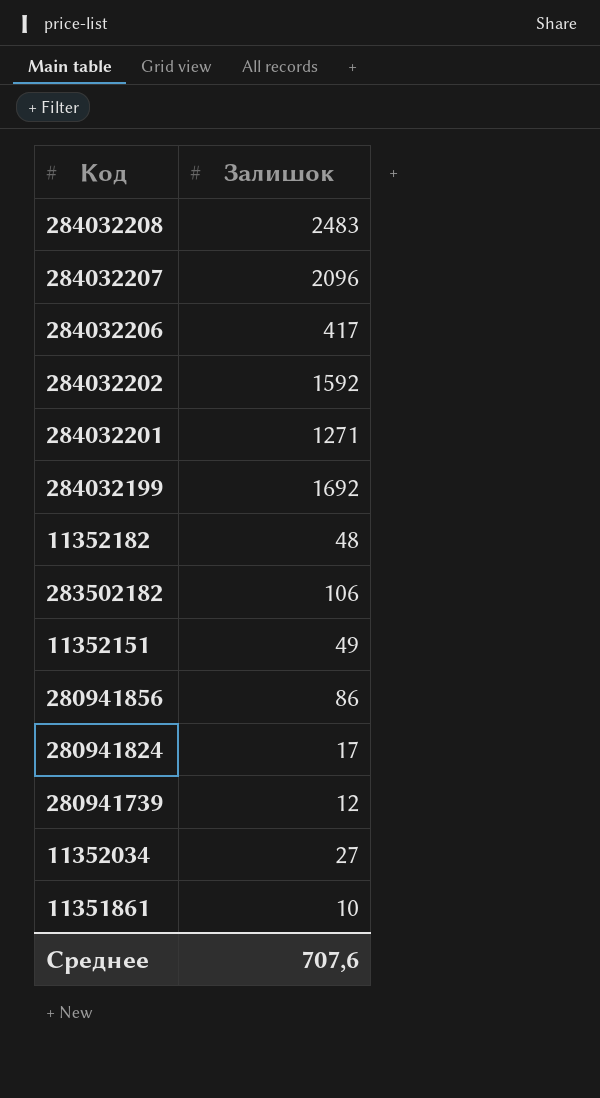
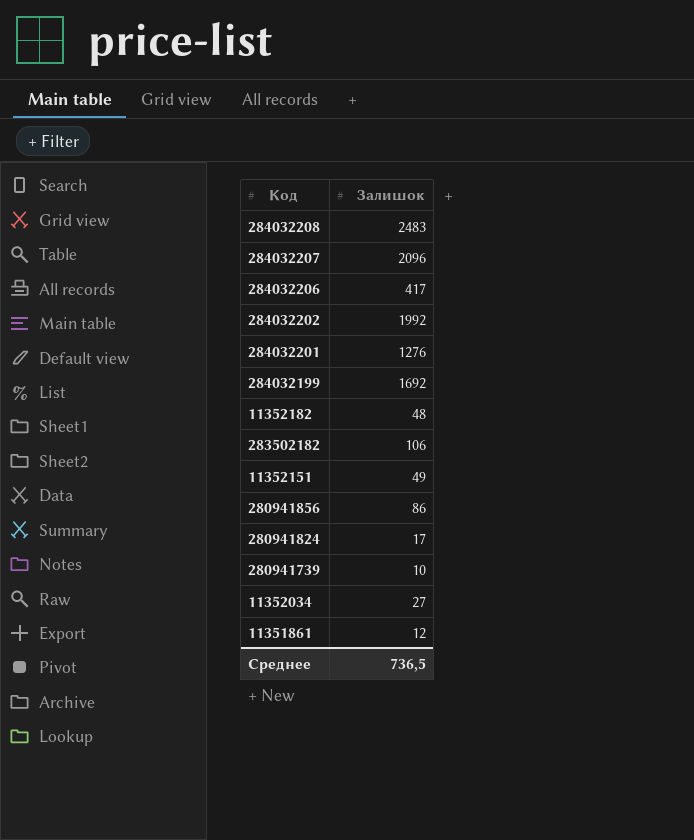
284032202 | Залишок: 1592 -> 1992
284032201 | Залишок: 1271 -> 1276
280941739 | Залишок: 12 -> 10
11351861 | Залишок: 10 -> 12
Среднее | Залишок: 707,6 -> 736,5

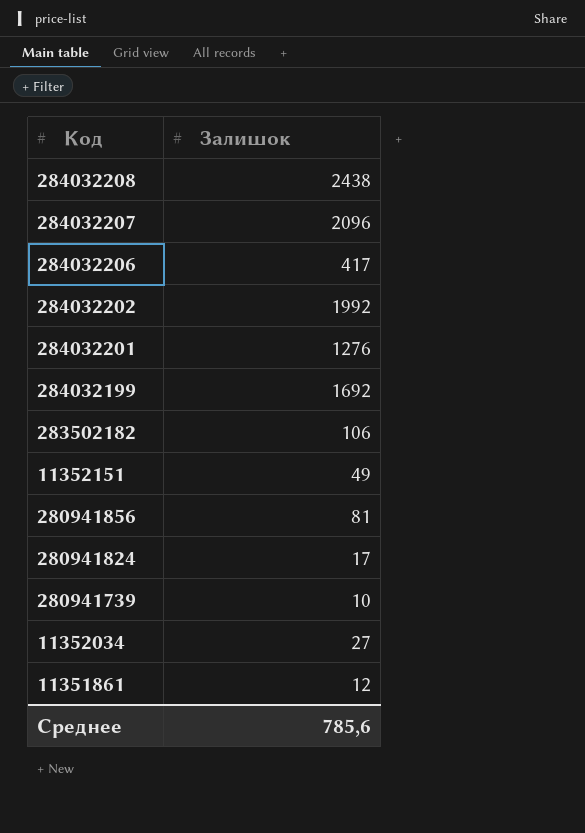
row 11352182: 48 -> none
284032208 | Залишок: 2483 -> 2438
280941856 | Залишок: 86 -> 81
Среднее | Залишок: 736,5 -> 785,6

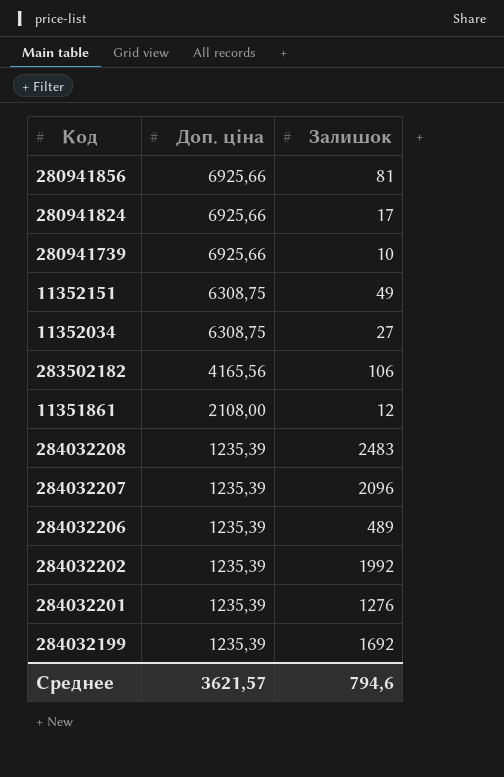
row order: none -> Доп. ціна descending
column Доп. ціна | position: none -> 2
284032208 | Залишок: 2438 -> 2483
284032206 | Залишок: 417 -> 489
Среднее | Залишок: 785,6 -> 794,6

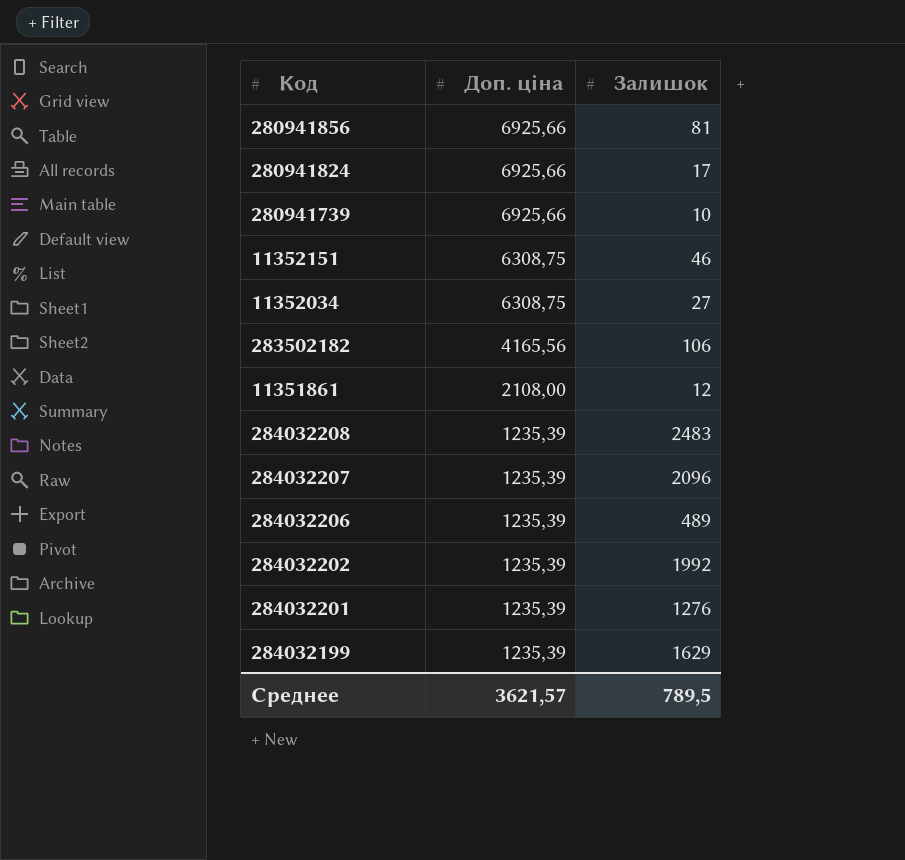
11352151 | Залишок: 49 -> 46
284032199 | Залишок: 1692 -> 1629
Среднее | Залишок: 794,6 -> 789,5

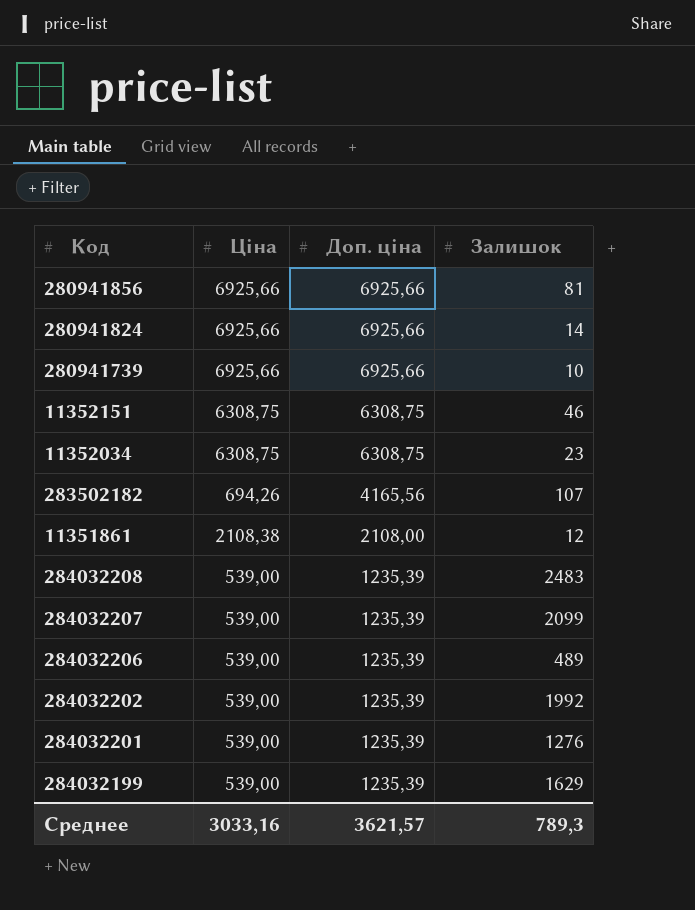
column Ціна | position: none -> 2
280941824 | Залишок: 17 -> 14
11352034 | Залишок: 27 -> 23
283502182 | Залишок: 106 -> 107
284032207 | Залишок: 2096 -> 2099
Среднее | Залишок: 789,5 -> 789,3

